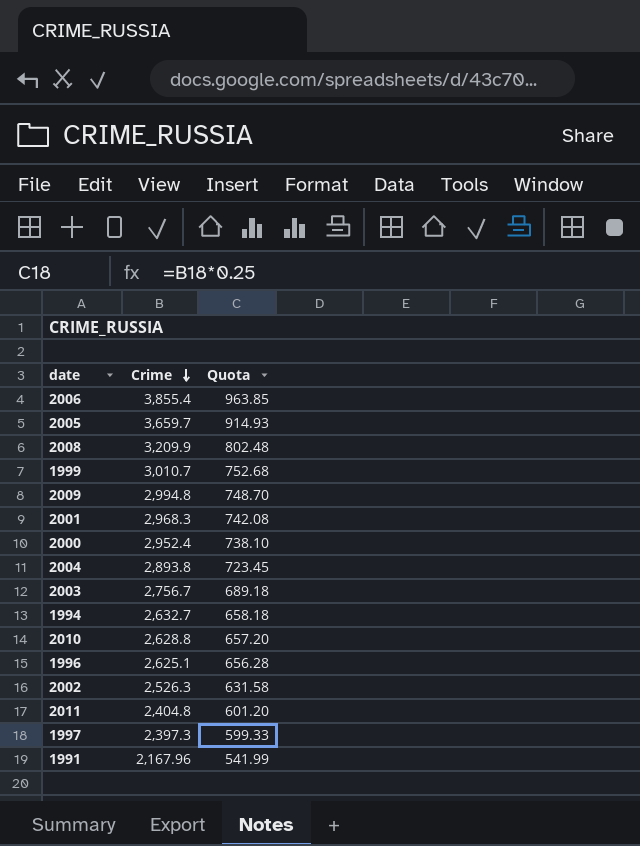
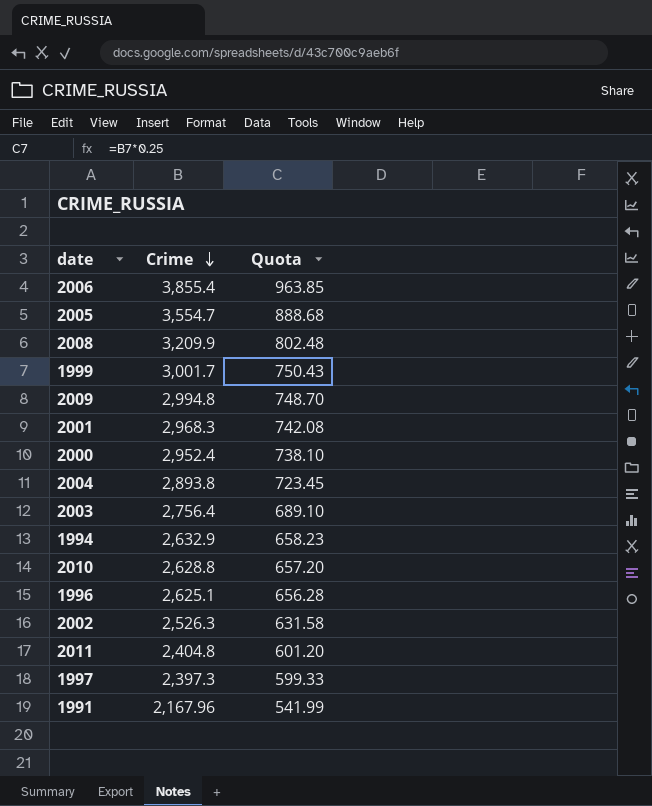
2005 | Crime: 3,659.7 -> 3,554.7
2005 | Quota: 914.93 -> 888.68
1999 | Crime: 3,010.7 -> 3,001.7
1999 | Quota: 752.68 -> 750.43
2003 | Crime: 2,756.7 -> 2,756.4
2003 | Quota: 689.18 -> 689.10
1994 | Crime: 2,632.7 -> 2,632.9
1994 | Quota: 658.18 -> 658.23

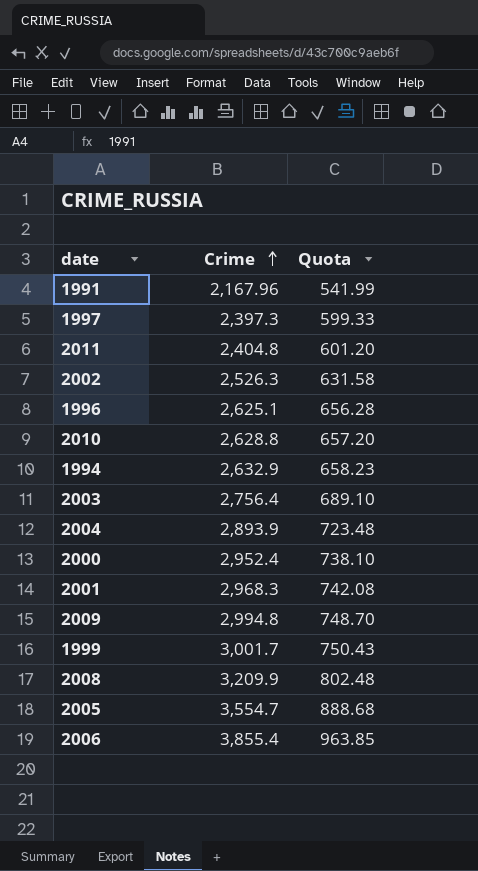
row order: Crime descending -> Crime ascending
2004 | Crime: 2,893.8 -> 2,893.9
2004 | Quota: 723.45 -> 723.48

